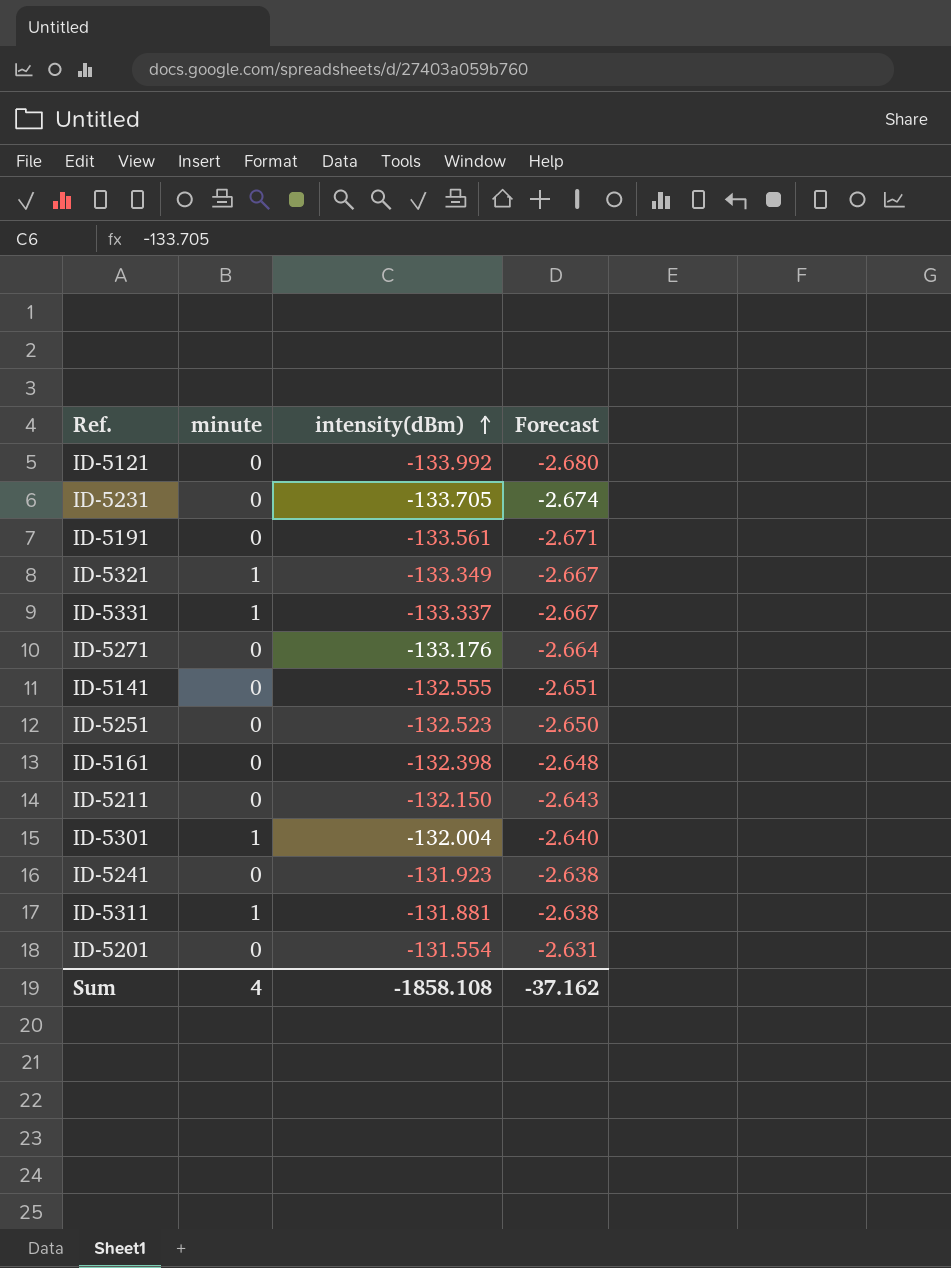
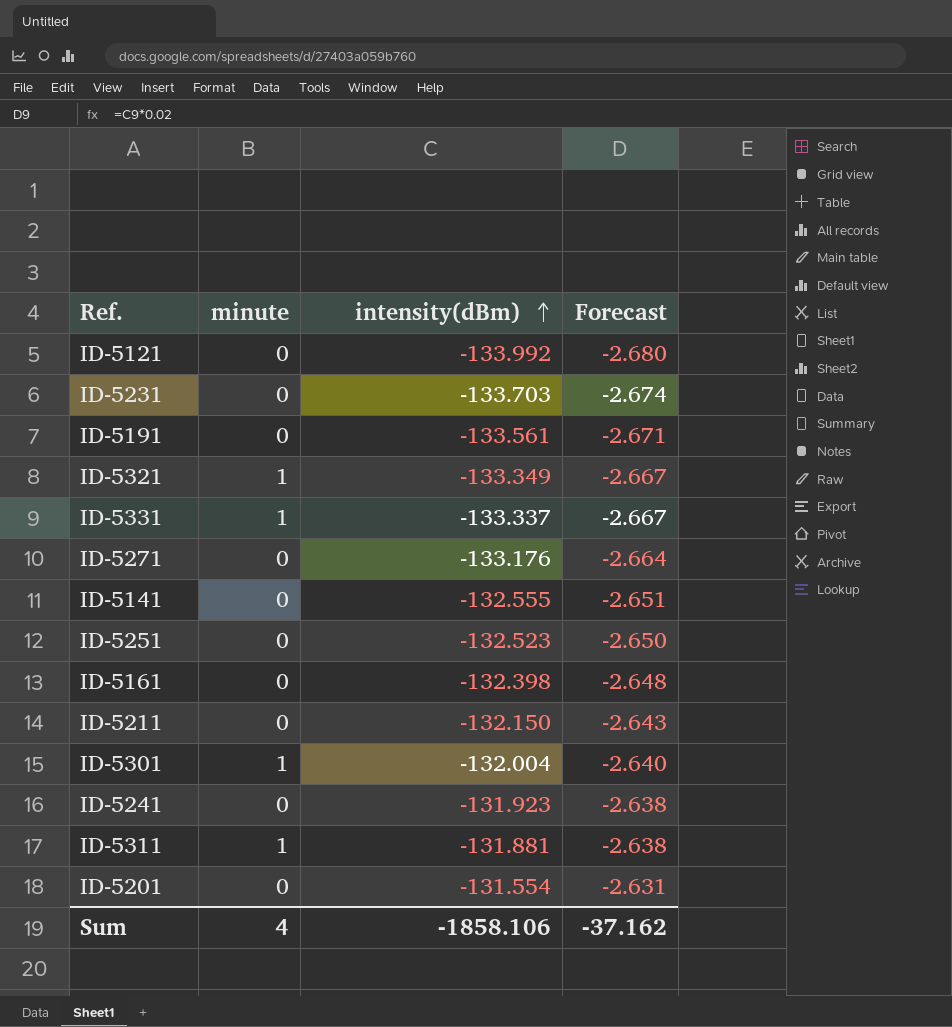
ID-5231 | intensity(dBm): -133.705 -> -133.703
Sum | intensity(dBm): -1858.108 -> -1858.106

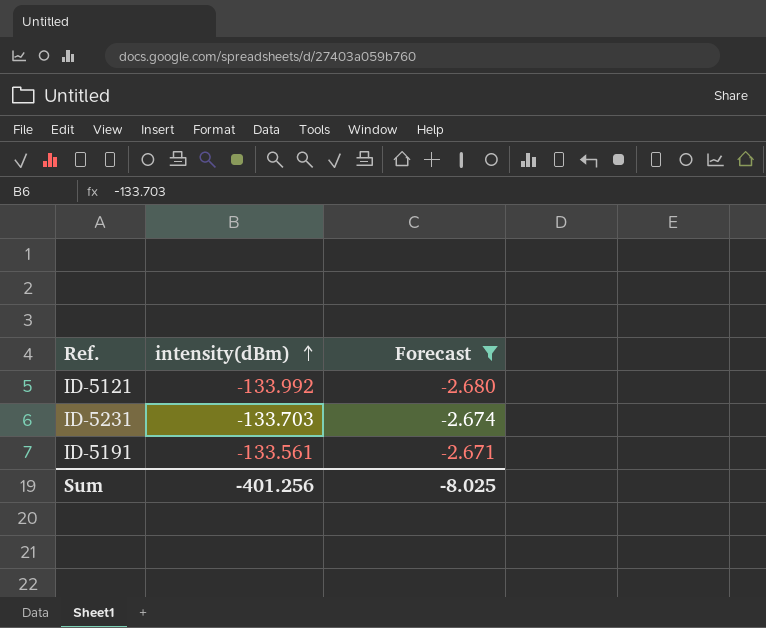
filter: none -> Forecast <= -2.671
column minute | position: 2 -> none
Sum | intensity(dBm): -1858.106 -> -401.256
Sum | Forecast: -37.162 -> -8.025

